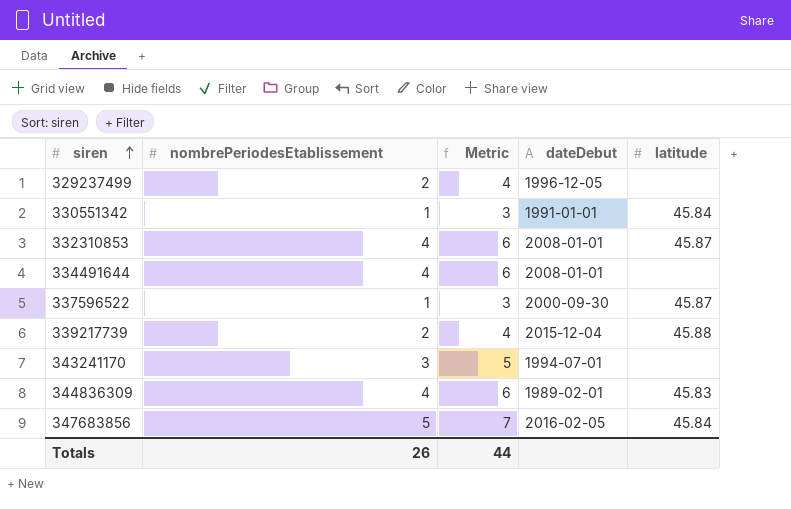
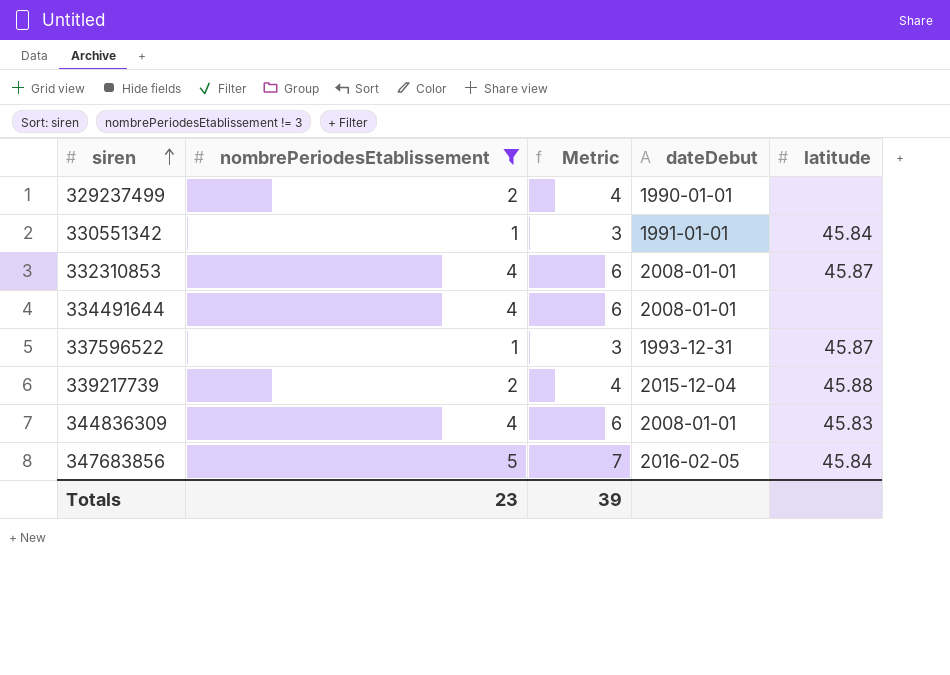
filter: none -> nombrePeriodesEtablissement != 3
329237499 | dateDebut: 1996-12-05 -> 1990-01-01
337596522 | dateDebut: 2000-09-30 -> 1993-12-31
344836309 | dateDebut: 1989-02-01 -> 2008-01-01
Totals | nombrePeriodesEtablissement: 26 -> 23
Totals | Metric: 44 -> 39

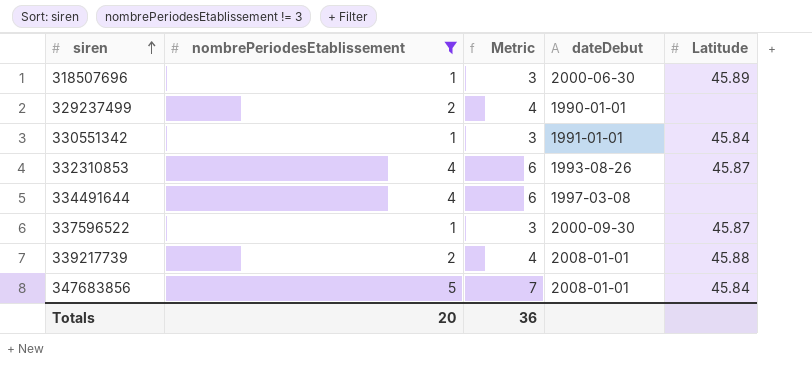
column name: latitude -> Latitude
row 344836309: 4 | 6 | 2008-01-01 | 45.83 -> none
row 318507696: none -> 1 | 3 | 2000-06-30 | 45.89
332310853 | dateDebut: 2008-01-01 -> 1993-08-26
334491644 | dateDebut: 2008-01-01 -> 1997-03-08
337596522 | dateDebut: 1993-12-31 -> 2000-09-30
339217739 | dateDebut: 2015-12-04 -> 2008-01-01
347683856 | dateDebut: 2016-02-05 -> 2008-01-01
Totals | nombrePeriodesEtablissement: 23 -> 20
Totals | Metric: 39 -> 36

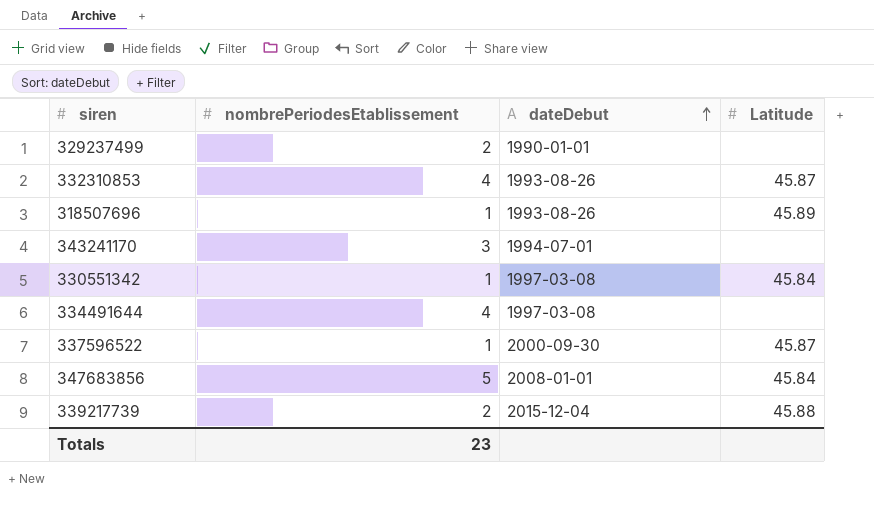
filter: nombrePeriodesEtablissement != 3 -> none
row order: siren ascending -> dateDebut ascending
column Metric | formula: [nombrePeriodesEtablissement] + 2 -> none
318507696 | dateDebut: 2000-06-30 -> 1993-08-26
330551342 | dateDebut: 1991-01-01 -> 1997-03-08
339217739 | dateDebut: 2008-01-01 -> 2015-12-04
Totals | nombrePeriodesEtablissement: 20 -> 23

